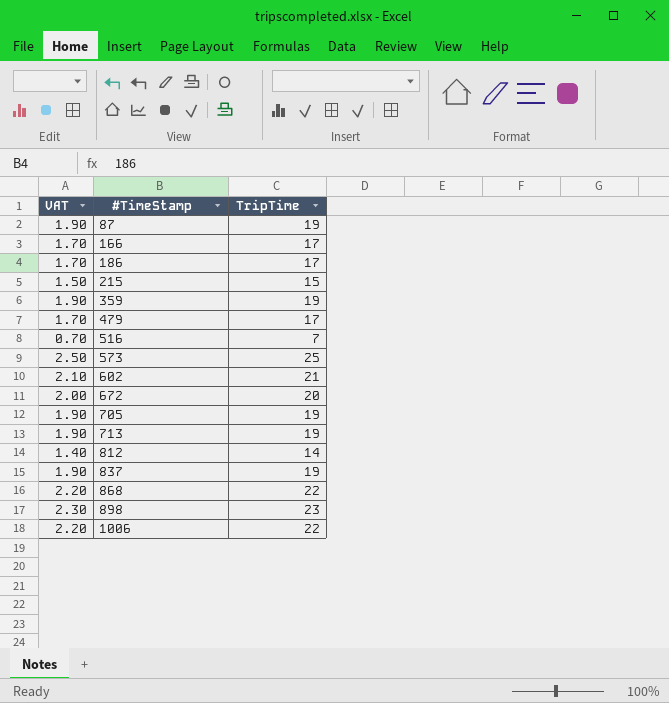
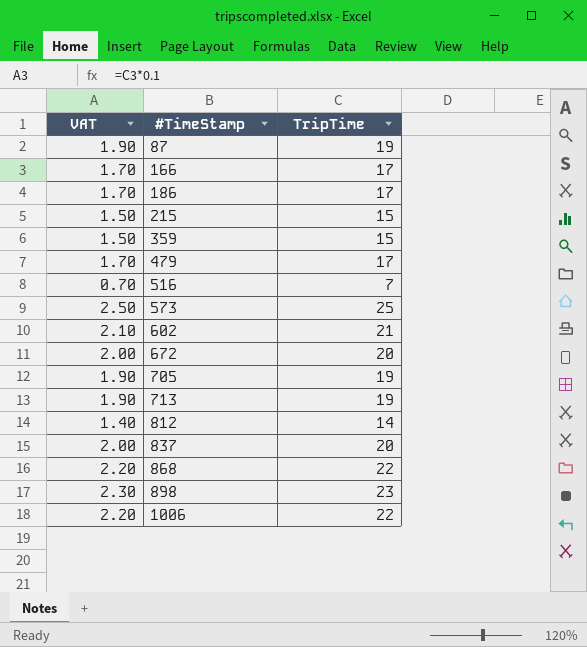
359 | VAT: 1.90 -> 1.50
359 | TripTime: 19 -> 15
837 | VAT: 1.90 -> 2.00
837 | TripTime: 19 -> 20

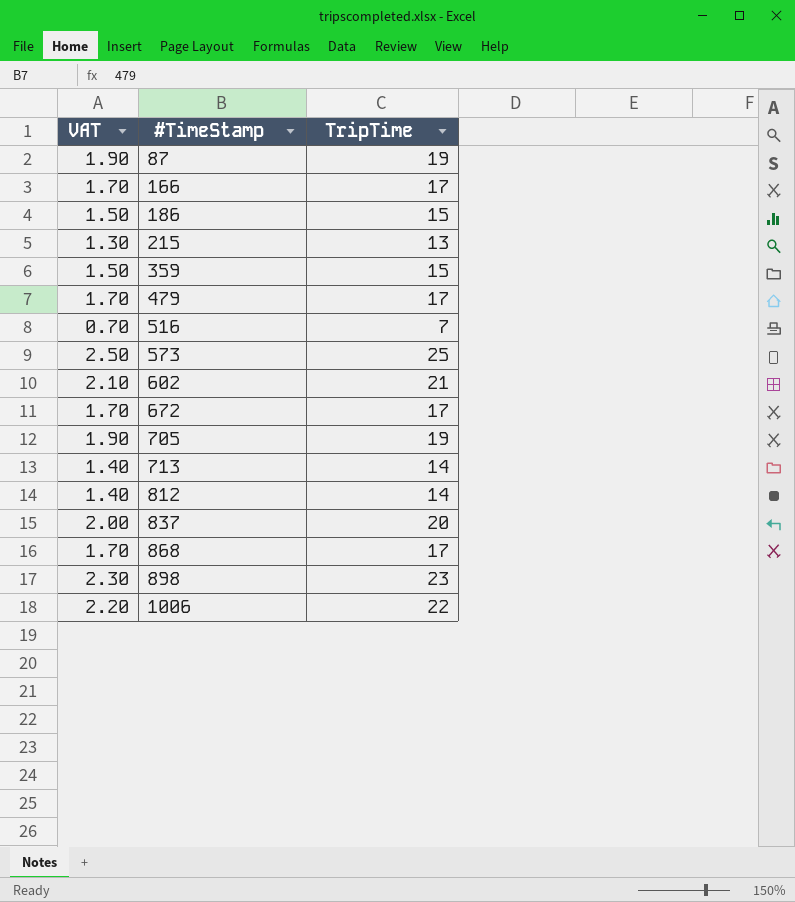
186 | VAT: 1.70 -> 1.50
186 | TripTime: 17 -> 15
215 | VAT: 1.50 -> 1.30
215 | TripTime: 15 -> 13
672 | VAT: 2.00 -> 1.70
672 | TripTime: 20 -> 17
713 | VAT: 1.90 -> 1.40
713 | TripTime: 19 -> 14
868 | VAT: 2.20 -> 1.70
868 | TripTime: 22 -> 17

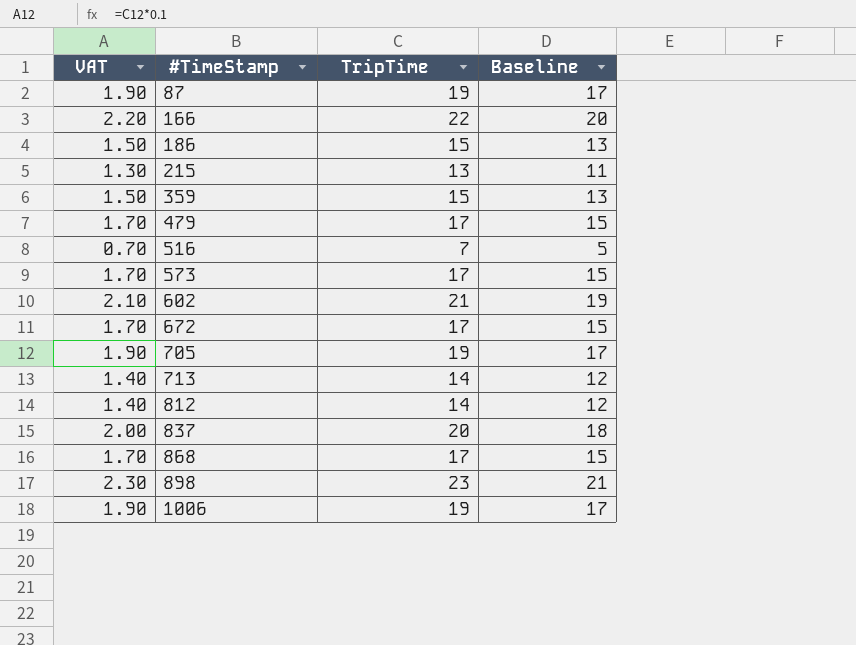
column Baseline | formula: none -> [TripTime] - 2
166 | VAT: 1.70 -> 2.20
166 | TripTime: 17 -> 22
573 | VAT: 2.50 -> 1.70
573 | TripTime: 25 -> 17
1006 | VAT: 2.20 -> 1.90
1006 | TripTime: 22 -> 19

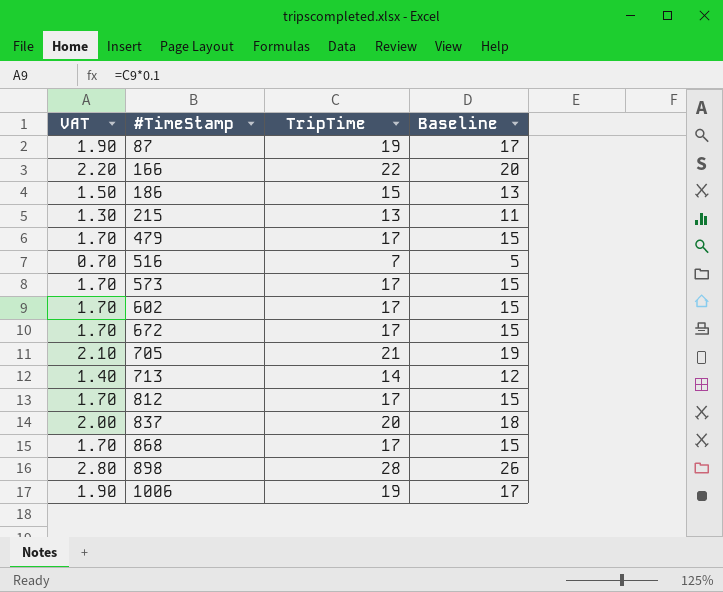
row 359: 1.50 | 15 | 13 -> none
602 | VAT: 2.10 -> 1.70
602 | TripTime: 21 -> 17
602 | Baseline: 19 -> 15
705 | VAT: 1.90 -> 2.10
705 | TripTime: 19 -> 21
705 | Baseline: 17 -> 19
812 | VAT: 1.40 -> 1.70
812 | TripTime: 14 -> 17
812 | Baseline: 12 -> 15
898 | VAT: 2.30 -> 2.80
898 | TripTime: 23 -> 28
898 | Baseline: 21 -> 26

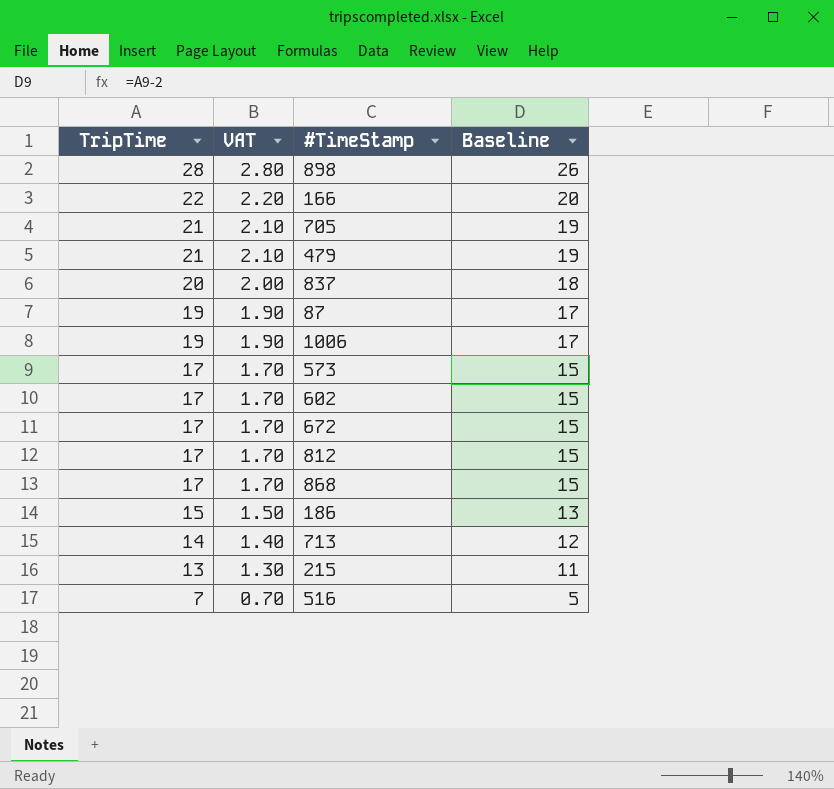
row order: #TimeStamp ascending -> TripTime descending
column TripTime | position: 3 -> 1
479 | TripTime: 17 -> 21
479 | VAT: 1.70 -> 2.10
479 | Baseline: 15 -> 19

